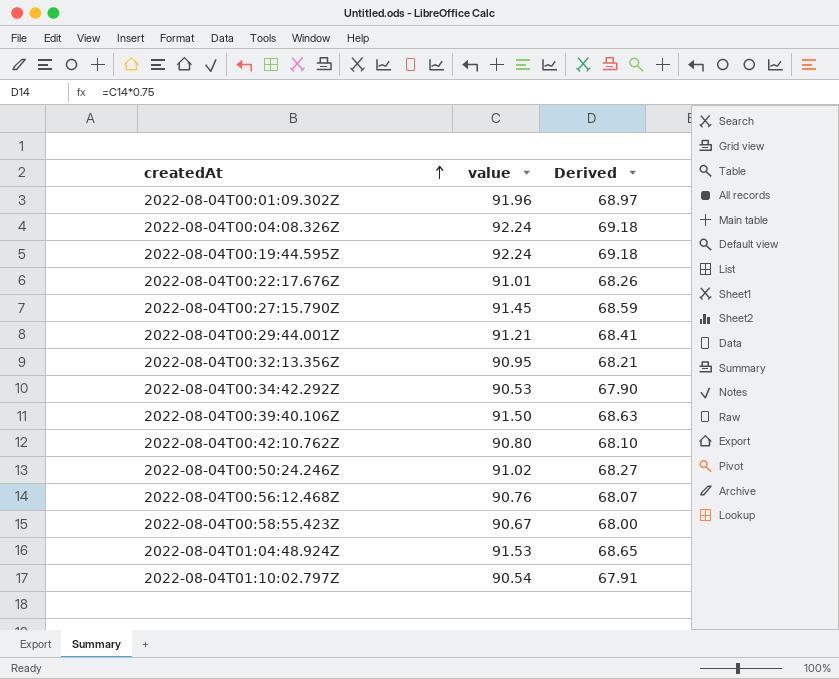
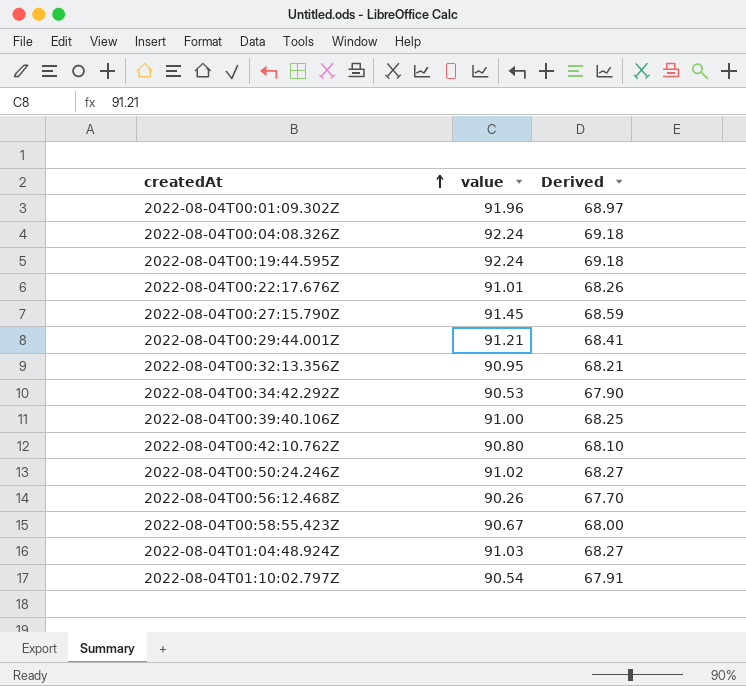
2022-08-04T00:39:40.106Z | value: 91.50 -> 91.00
2022-08-04T00:39:40.106Z | Derived: 68.63 -> 68.25
2022-08-04T00:56:12.468Z | value: 90.76 -> 90.26
2022-08-04T00:56:12.468Z | Derived: 68.07 -> 67.70
2022-08-04T01:04:48.924Z | value: 91.53 -> 91.03
2022-08-04T01:04:48.924Z | Derived: 68.65 -> 68.27

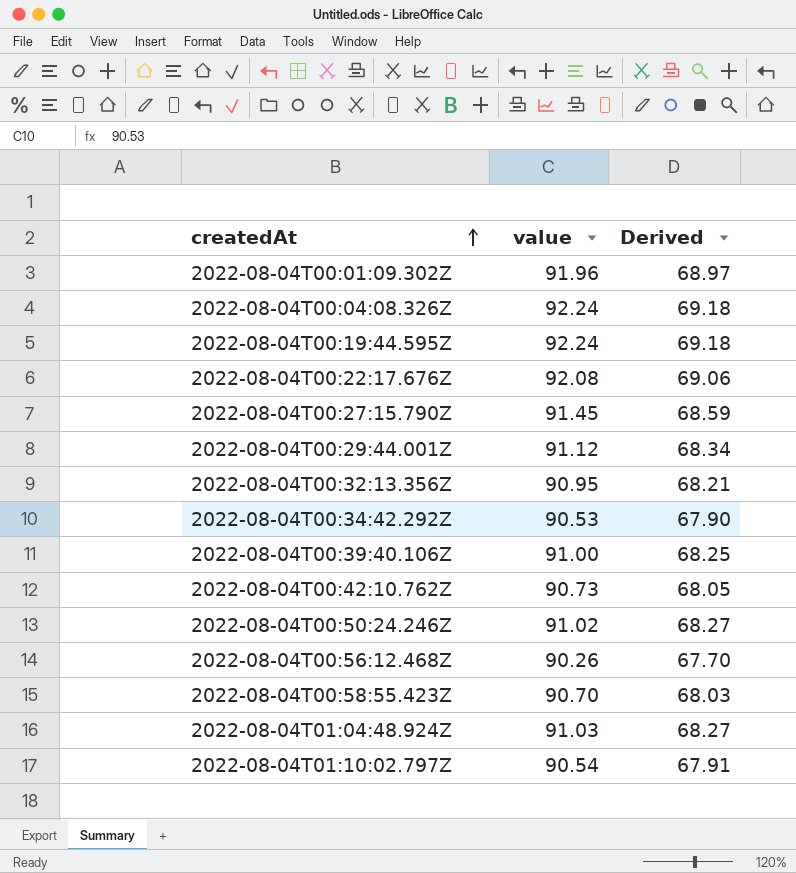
2022-08-04T00:22:17.676Z | value: 91.01 -> 92.08
2022-08-04T00:22:17.676Z | Derived: 68.26 -> 69.06
2022-08-04T00:29:44.001Z | value: 91.21 -> 91.12
2022-08-04T00:29:44.001Z | Derived: 68.41 -> 68.34
2022-08-04T00:42:10.762Z | value: 90.80 -> 90.73
2022-08-04T00:42:10.762Z | Derived: 68.10 -> 68.05
2022-08-04T00:58:55.423Z | value: 90.67 -> 90.70
2022-08-04T00:58:55.423Z | Derived: 68.00 -> 68.03

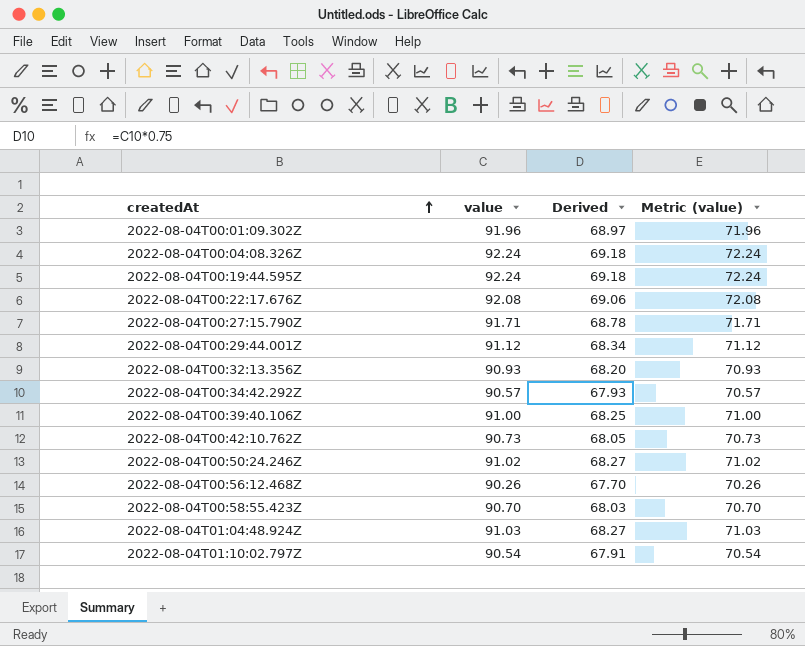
column Metric (value) | formula: none -> [value] - 20
2022-08-04T00:27:15.790Z | value: 91.45 -> 91.71
2022-08-04T00:27:15.790Z | Derived: 68.59 -> 68.78
2022-08-04T00:32:13.356Z | value: 90.95 -> 90.93
2022-08-04T00:32:13.356Z | Derived: 68.21 -> 68.20
2022-08-04T00:34:42.292Z | value: 90.53 -> 90.57
2022-08-04T00:34:42.292Z | Derived: 67.90 -> 67.93

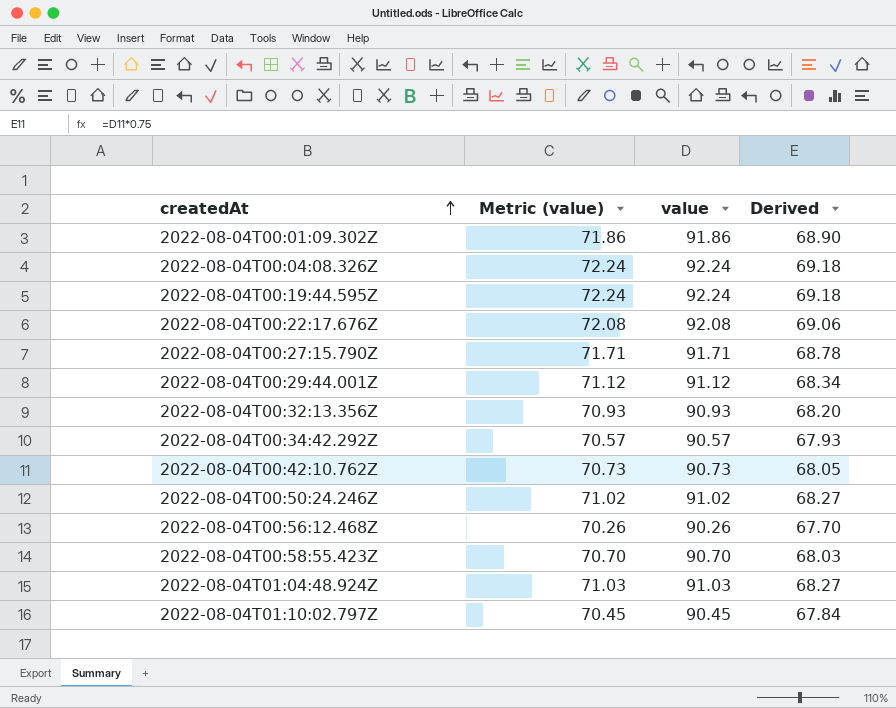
column Metric (value) | position: 4 -> 2
row 2022-08-04T00:39:40.106Z: 91.00 | 68.25 | 71.00 -> none
2022-08-04T00:01:09.302Z | Metric (value): 71.96 -> 71.86
2022-08-04T00:01:09.302Z | value: 91.96 -> 91.86
2022-08-04T00:01:09.302Z | Derived: 68.97 -> 68.90
2022-08-04T01:10:02.797Z | Metric (value): 70.54 -> 70.45
2022-08-04T01:10:02.797Z | value: 90.54 -> 90.45
2022-08-04T01:10:02.797Z | Derived: 67.91 -> 67.84

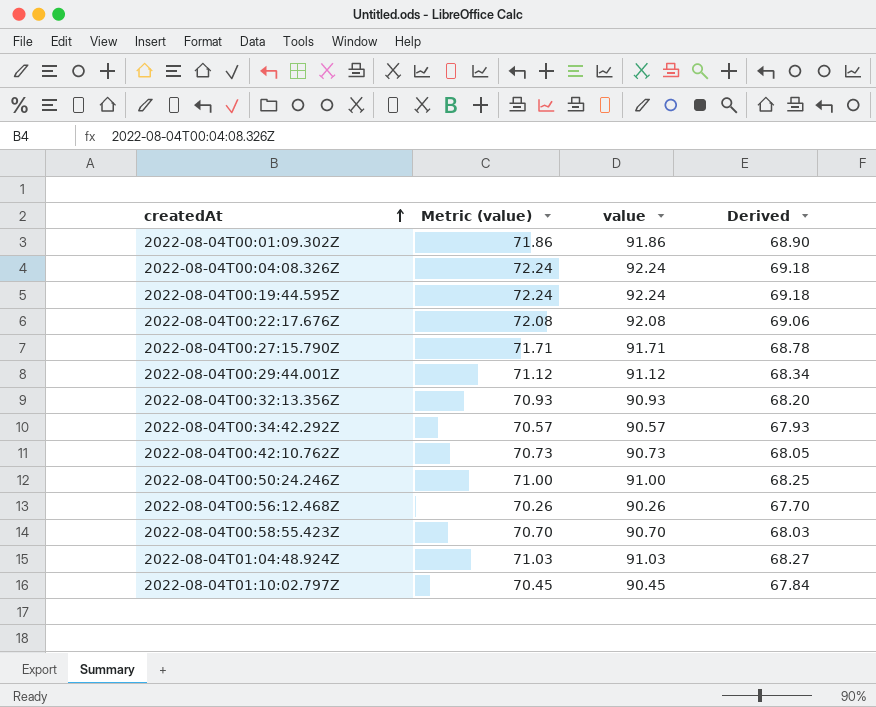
2022-08-04T00:50:24.246Z | Metric (value): 71.02 -> 71.00
2022-08-04T00:50:24.246Z | value: 91.02 -> 91.00
2022-08-04T00:50:24.246Z | Derived: 68.27 -> 68.25

